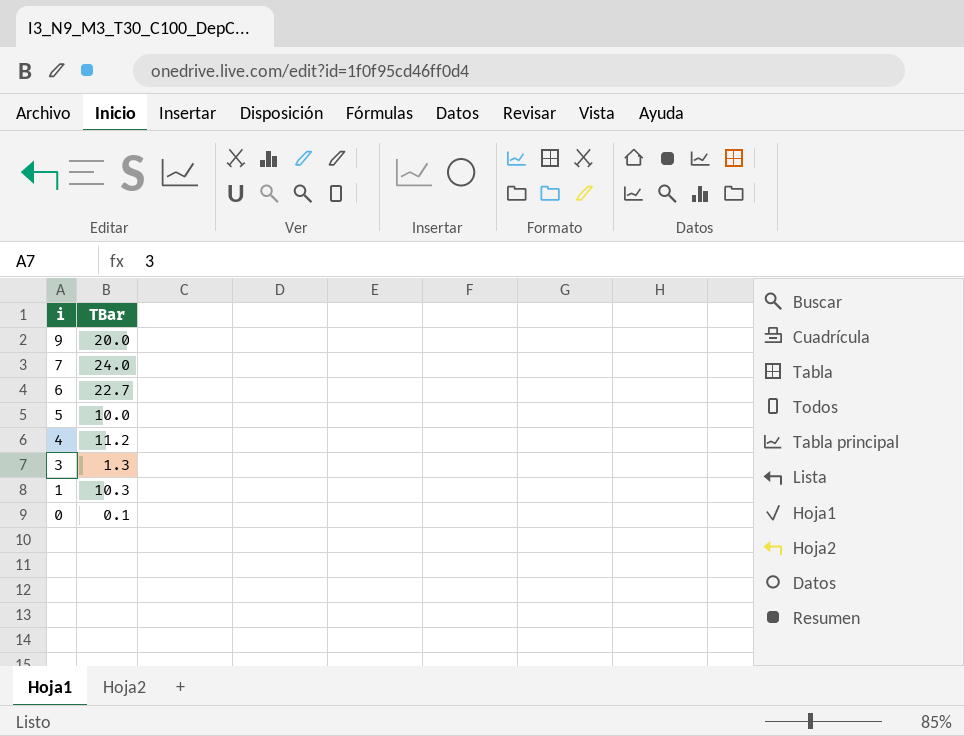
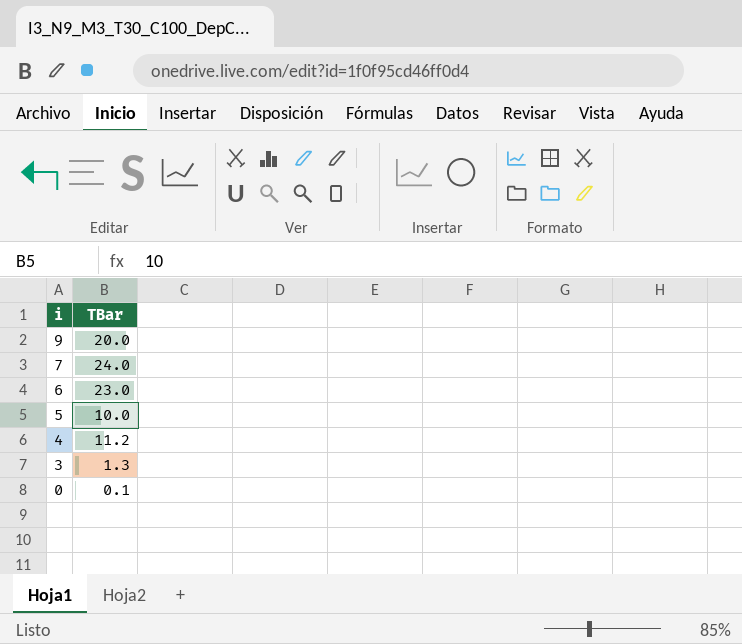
row 1: 10.3 -> none
6 | TBar: 22.7 -> 23.0

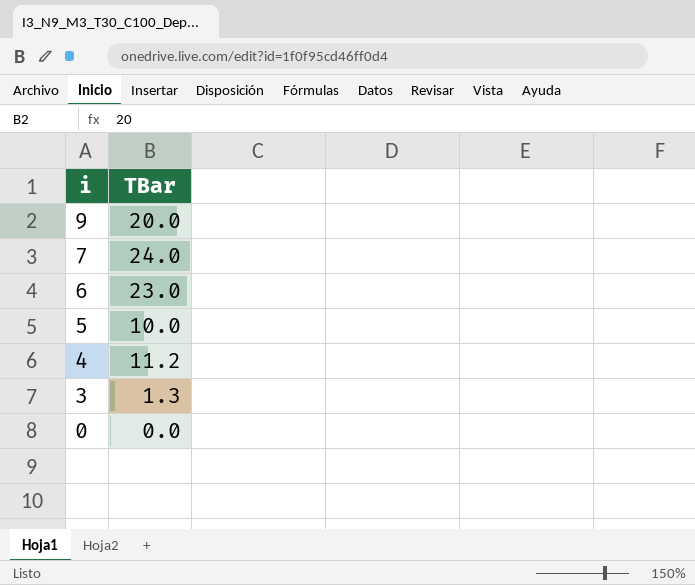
0 | TBar: 0.1 -> 0.0

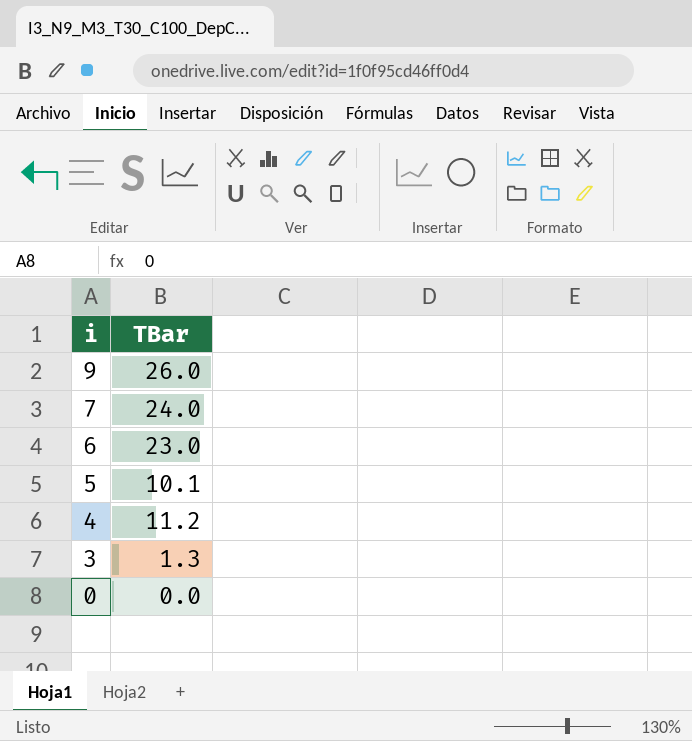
9 | TBar: 20.0 -> 26.0
5 | TBar: 10.0 -> 10.1

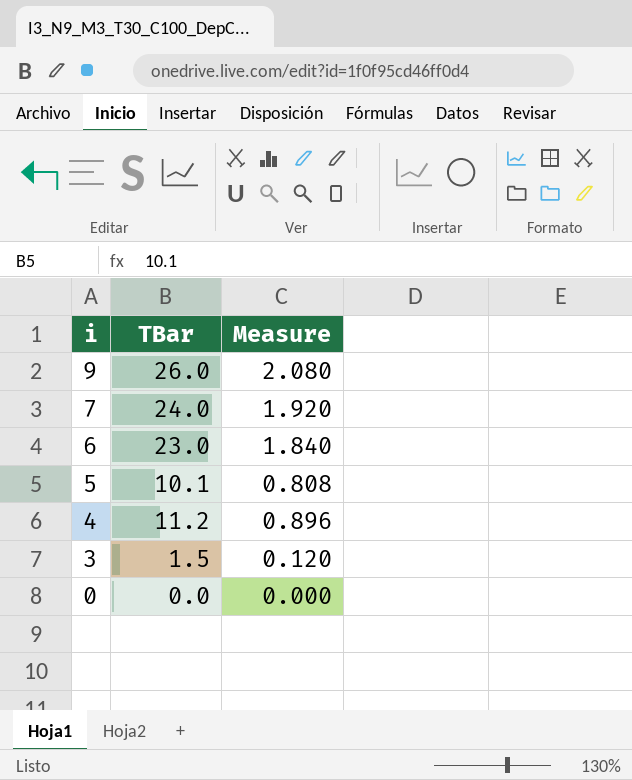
column Measure | formula: none -> [TBar] * 0.08
3 | TBar: 1.3 -> 1.5

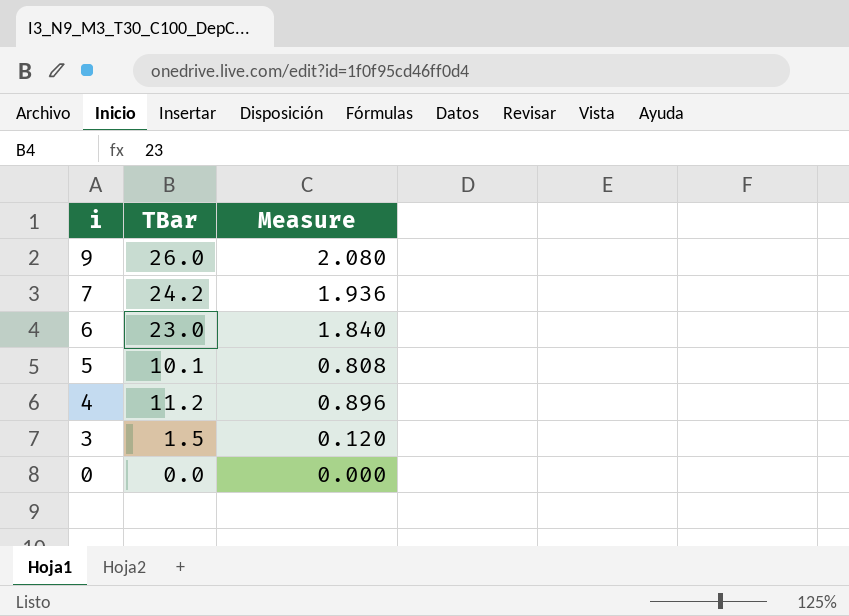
7 | TBar: 24.0 -> 24.2
7 | Measure: 1.920 -> 1.936

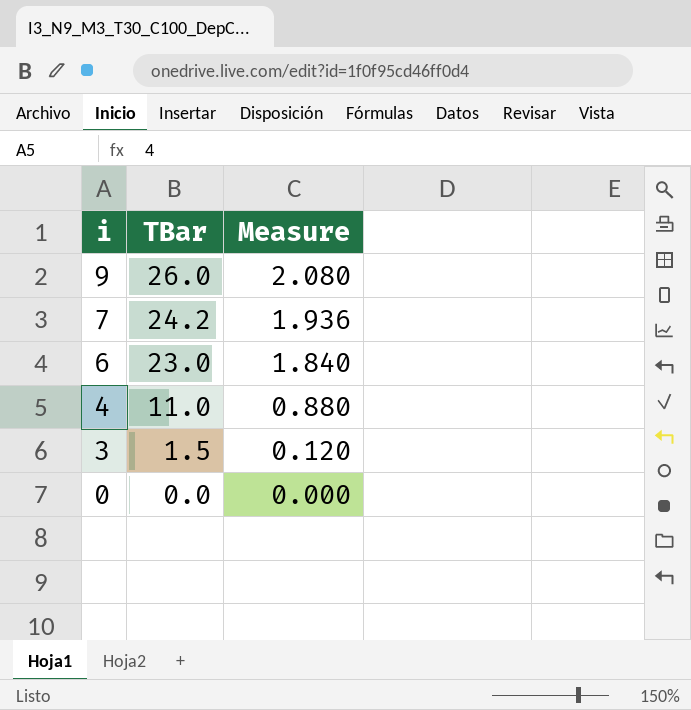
row 5: 10.1 | 0.808 -> none
4 | TBar: 11.2 -> 11.0
4 | Measure: 0.896 -> 0.880

